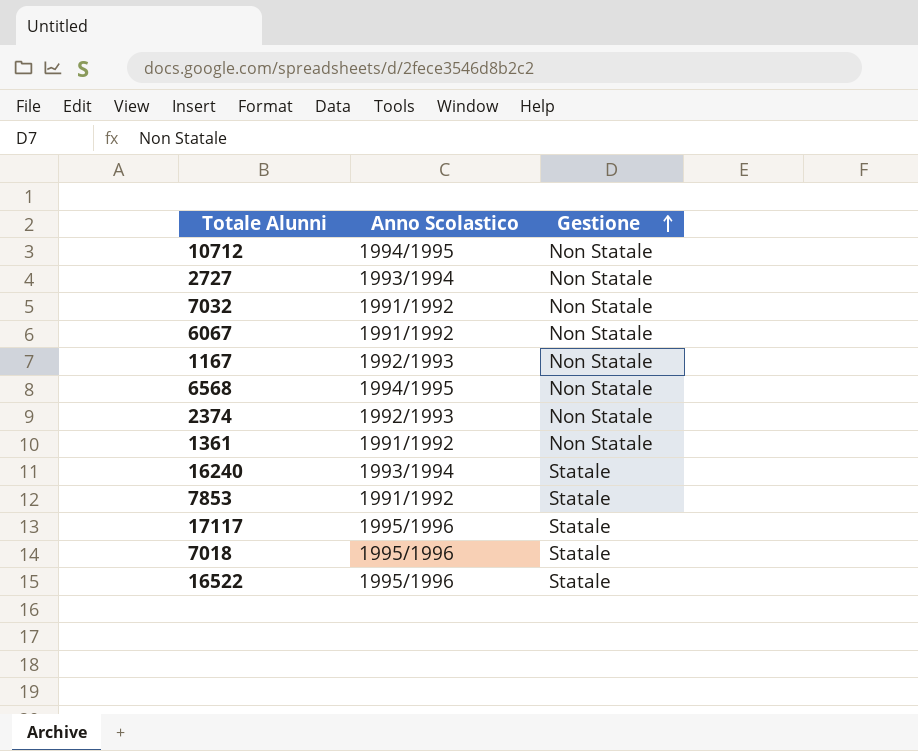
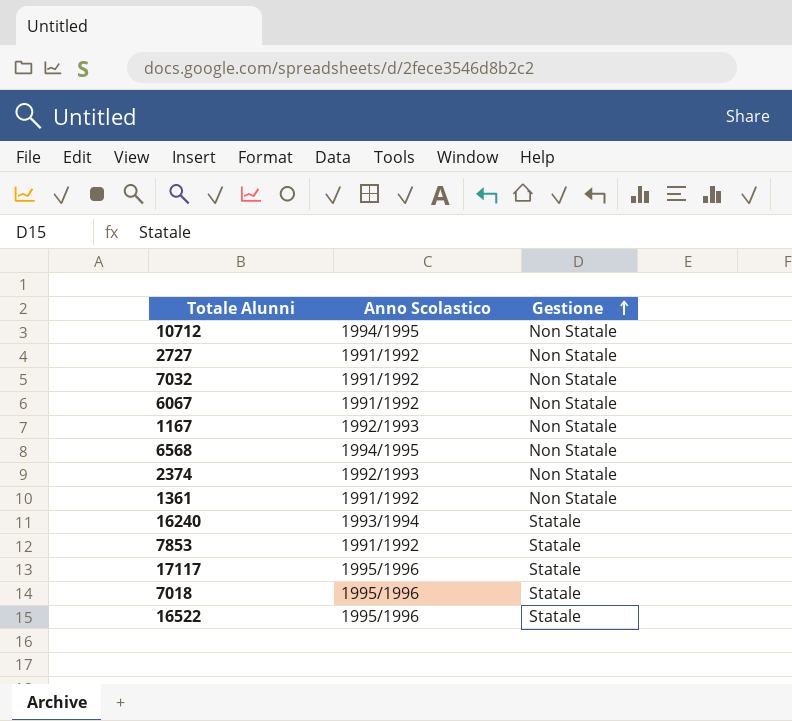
2727 | Anno Scolastico: 1993/1994 -> 1991/1992

